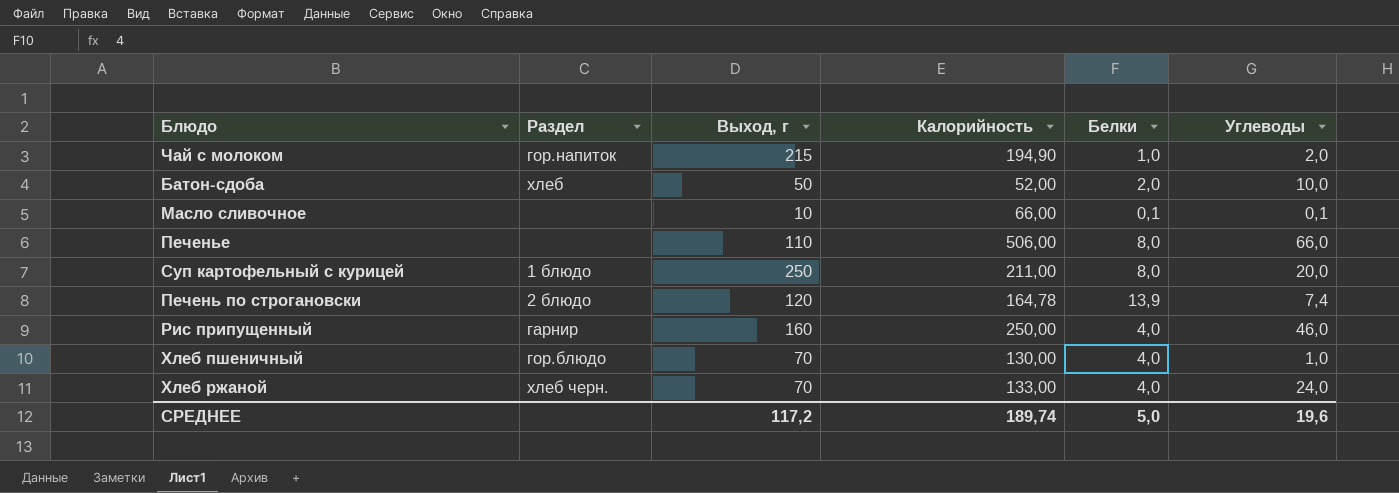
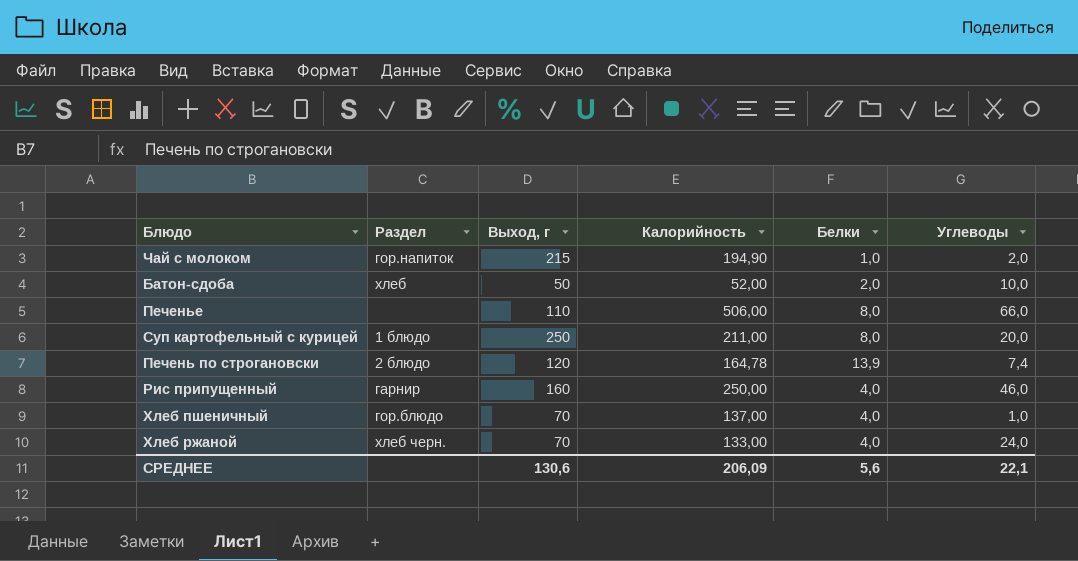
row Масло сливочное: none | 10 | 66,00 | 0,1 | 0,1 -> none
Хлеб пшеничный | Калорийность: 130,00 -> 137,00
СРЕДНЕЕ | Выход, г: 117,2 -> 130,6
СРЕДНЕЕ | Калорийность: 189,74 -> 206,09
СРЕДНЕЕ | Белки: 5,0 -> 5,6
СРЕДНЕЕ | Углеводы: 19,6 -> 22,1

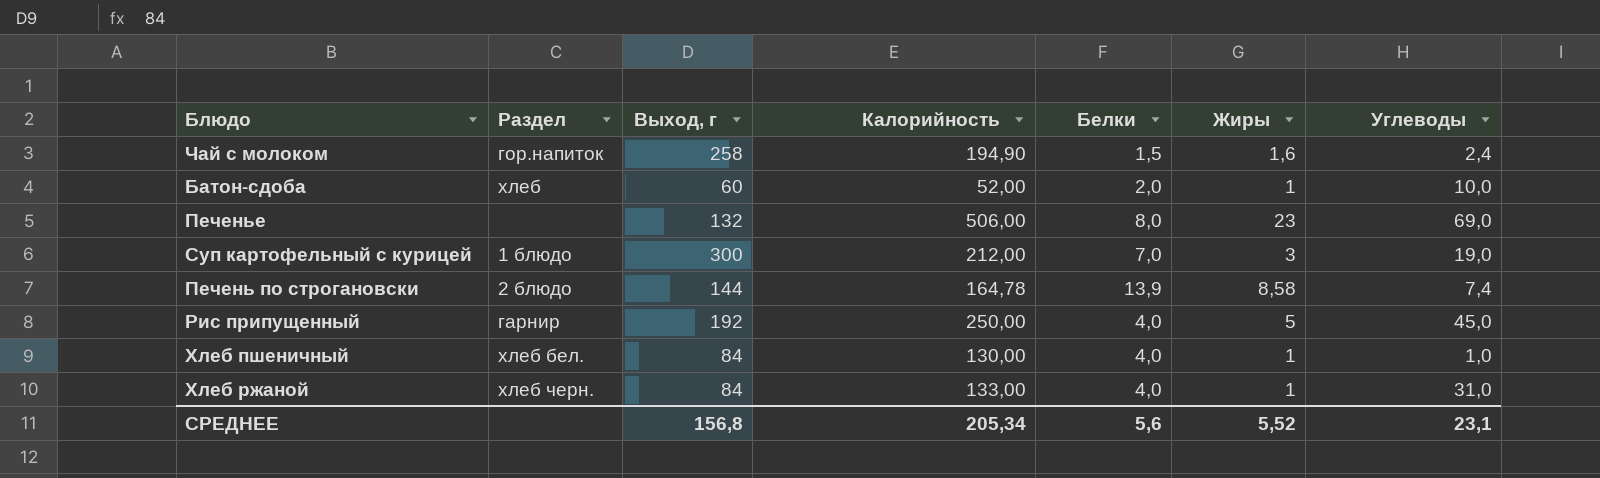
column Жиры | position: none -> 6
Чай с молоком | Выход, г: 215 -> 258
Чай с молоком | Белки: 1,0 -> 1,5
Чай с молоком | Углеводы: 2,0 -> 2,4
Батон-сдоба | Выход, г: 50 -> 60
Печенье | Выход, г: 110 -> 132
Печенье | Углеводы: 66,0 -> 69,0
Суп картофельный с курицей | Выход, г: 250 -> 300
Суп картофельный с курицей | Калорийность: 211,00 -> 212,00
Суп картофельный с курицей | Белки: 8,0 -> 7,0
Суп картофельный с курицей | Углеводы: 20,0 -> 19,0
Печень по строгановски | Выход, г: 120 -> 144
Рис припущенный | Выход, г: 160 -> 192
Рис припущенный | Углеводы: 46,0 -> 45,0
Хлеб пшеничный | Раздел: гор.блюдо -> хлеб бел.
Хлеб пшеничный | Выход, г: 70 -> 84
Хлеб пшеничный | Калорийность: 137,00 -> 130,00
Хлеб ржаной | Выход, г: 70 -> 84
Хлеб ржаной | Углеводы: 24,0 -> 31,0
СРЕДНЕЕ | Выход, г: 130,6 -> 156,8
СРЕДНЕЕ | Калорийность: 206,09 -> 205,34
СРЕДНЕЕ | Углеводы: 22,1 -> 23,1

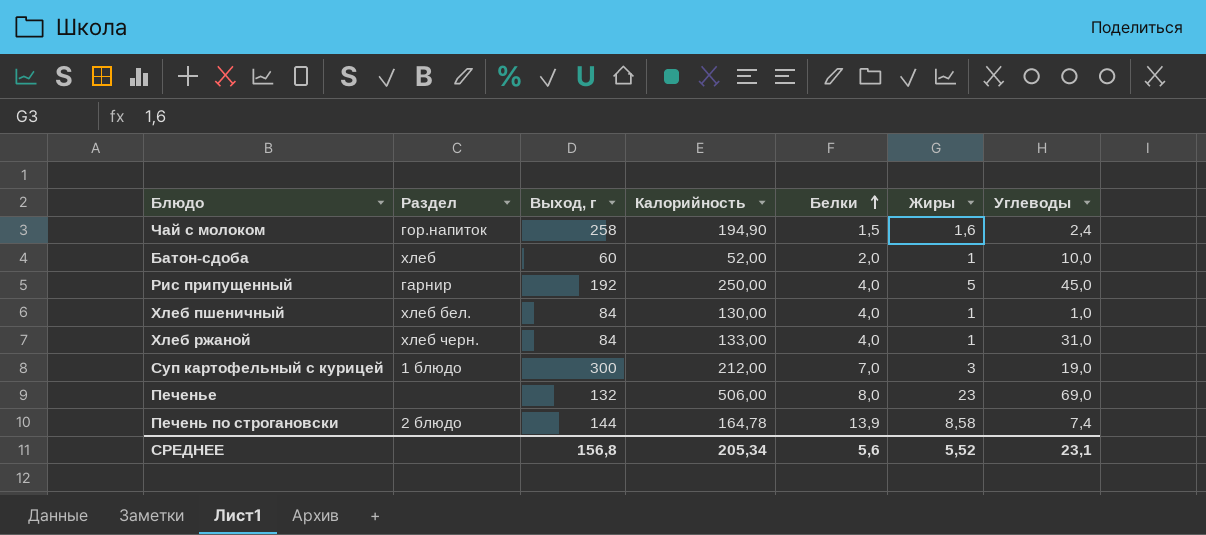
row order: none -> Белки ascending

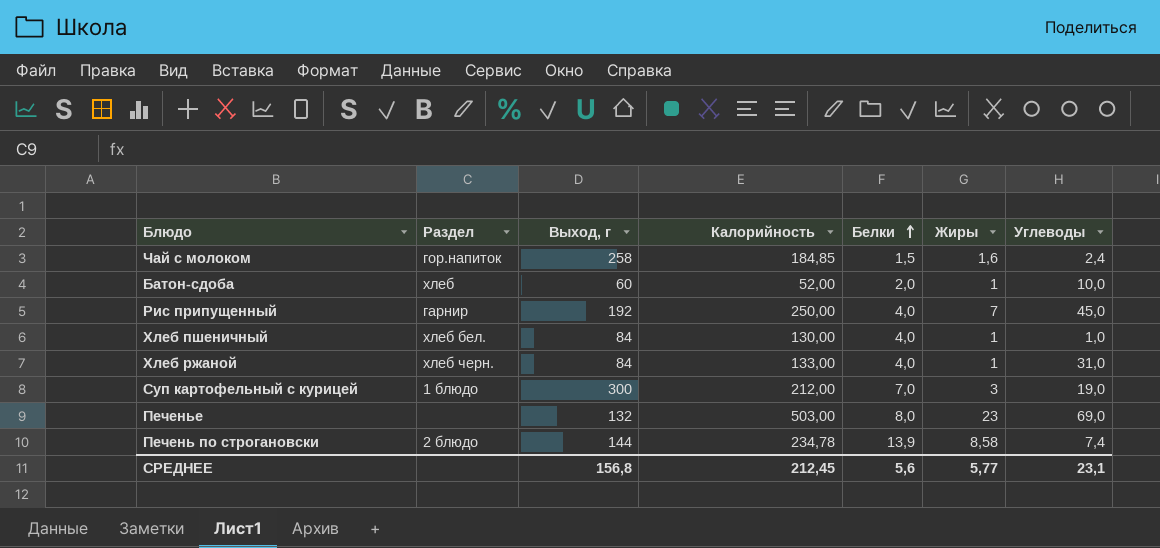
Чай с молоком | Калорийность: 194,90 -> 184,85
Рис припущенный | Жиры: 5 -> 7
Печенье | Калорийность: 506,00 -> 503,00
Печень по строгановски | Калорийность: 164,78 -> 234,78
СРЕДНЕЕ | Калорийность: 205,34 -> 212,45
СРЕДНЕЕ | Жиры: 5,52 -> 5,77

